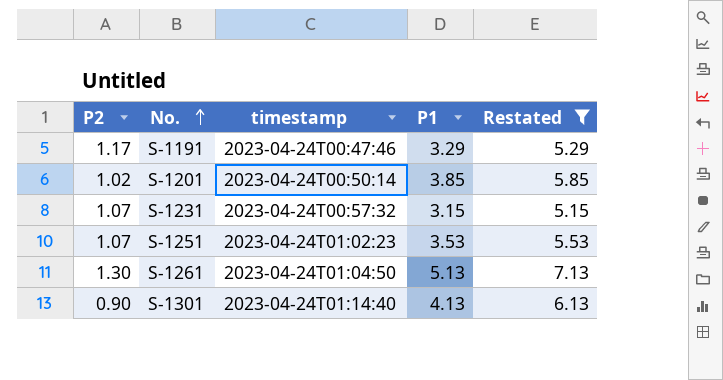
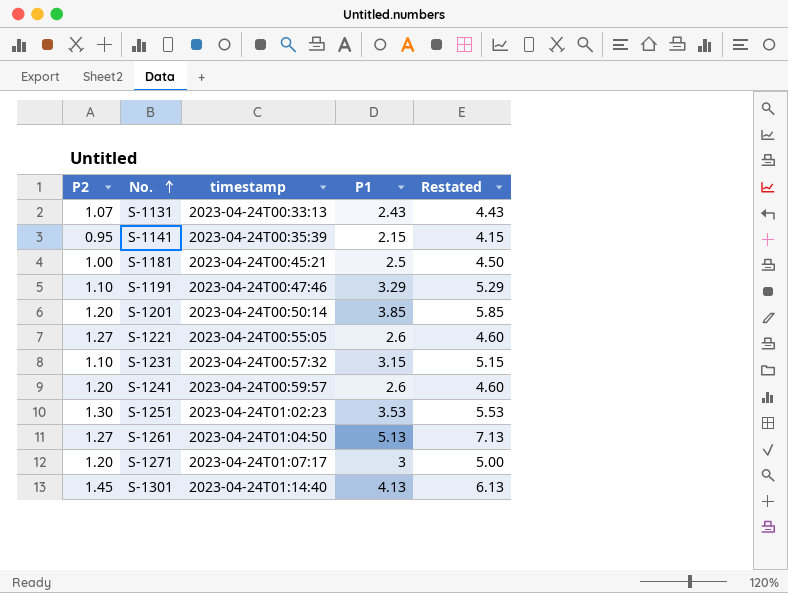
filter: Restated >= 5.15 -> none
S-1191 | P2: 1.17 -> 1.10
S-1201 | P2: 1.02 -> 1.20
S-1231 | P2: 1.07 -> 1.10
S-1251 | P2: 1.07 -> 1.30
S-1261 | P2: 1.30 -> 1.27
S-1301 | P2: 0.90 -> 1.45

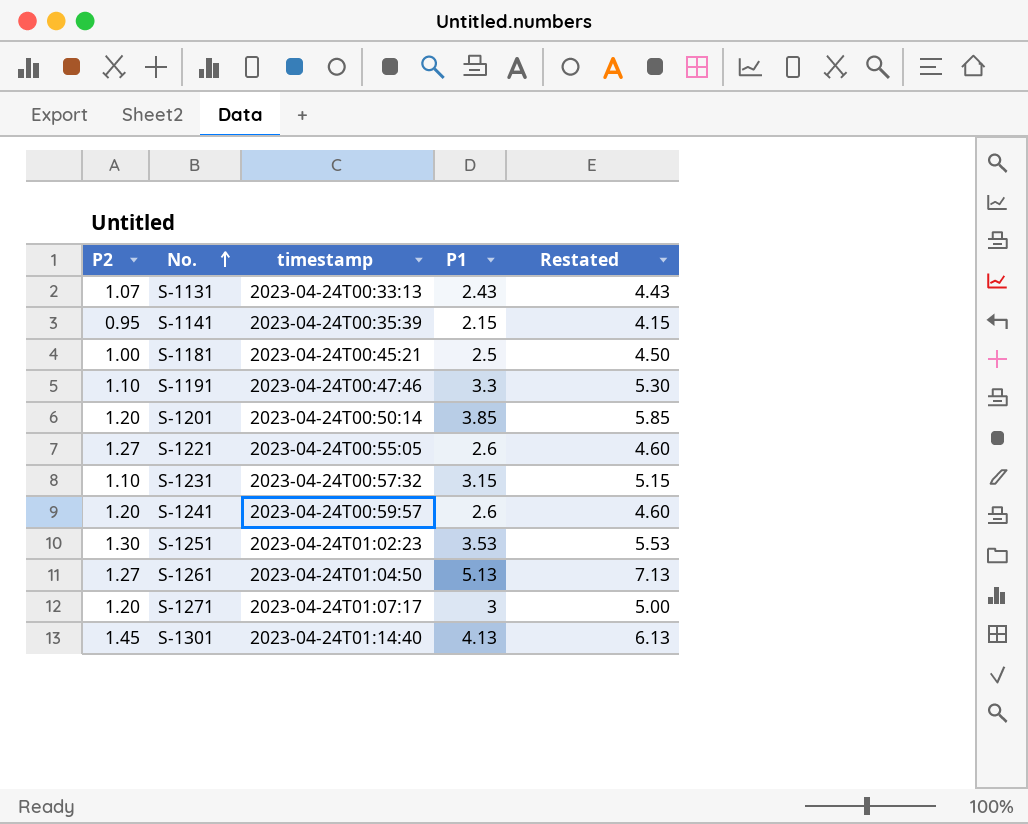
S-1191 | P1: 3.29 -> 3.3
S-1191 | Restated: 5.29 -> 5.30

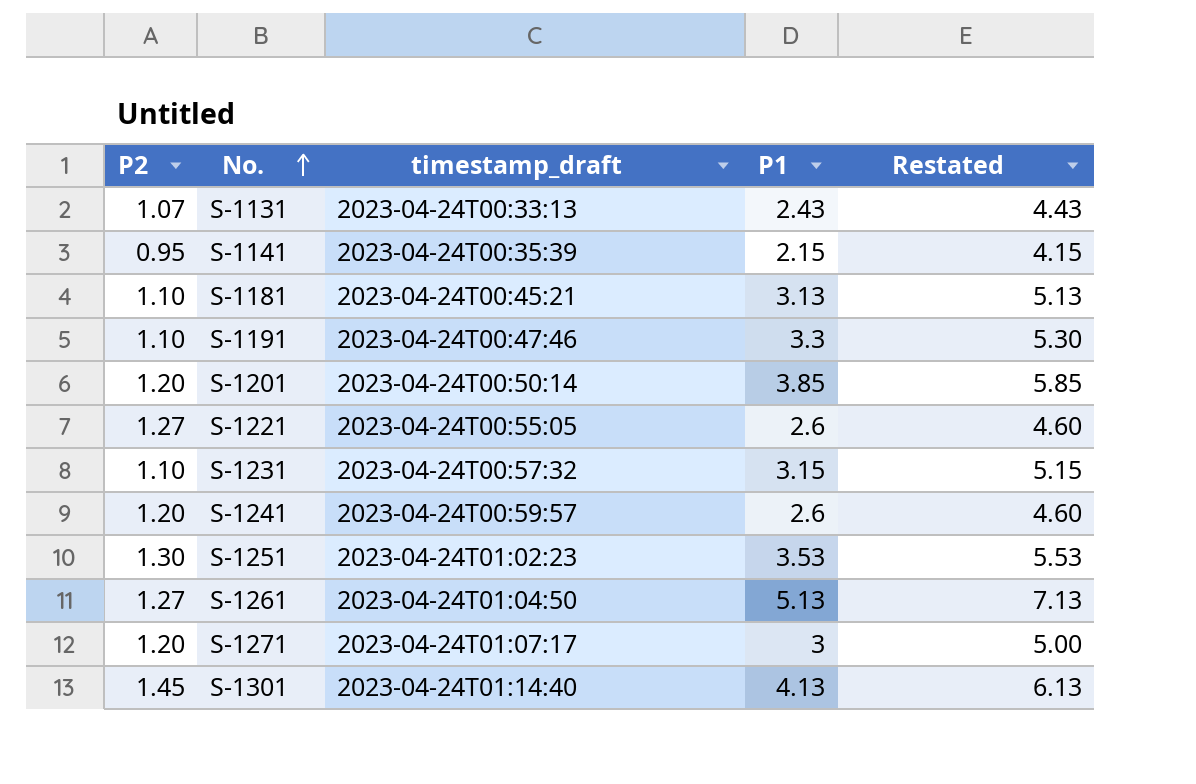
column name: timestamp -> timestamp_draft
S-1181 | P2: 1.00 -> 1.10
S-1181 | P1: 2.5 -> 3.13
S-1181 | Restated: 4.50 -> 5.13

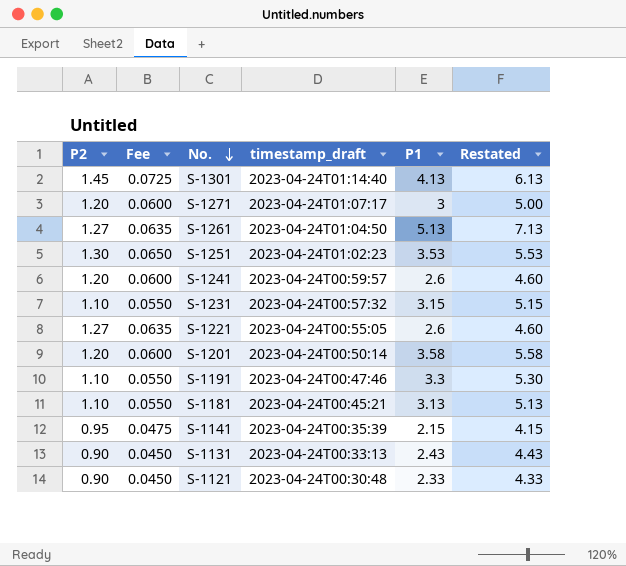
row order: No. ascending -> No. descending
column Fee | formula: none -> [P2] * 0.05
S-1201 | P1: 3.85 -> 3.58
S-1201 | Restated: 5.85 -> 5.58
S-1131 | P2: 1.07 -> 0.90
row S-1121: none -> 0.90 | 0.0450 | 2023-04-24T00:30:48 | 2.33 | 4.33

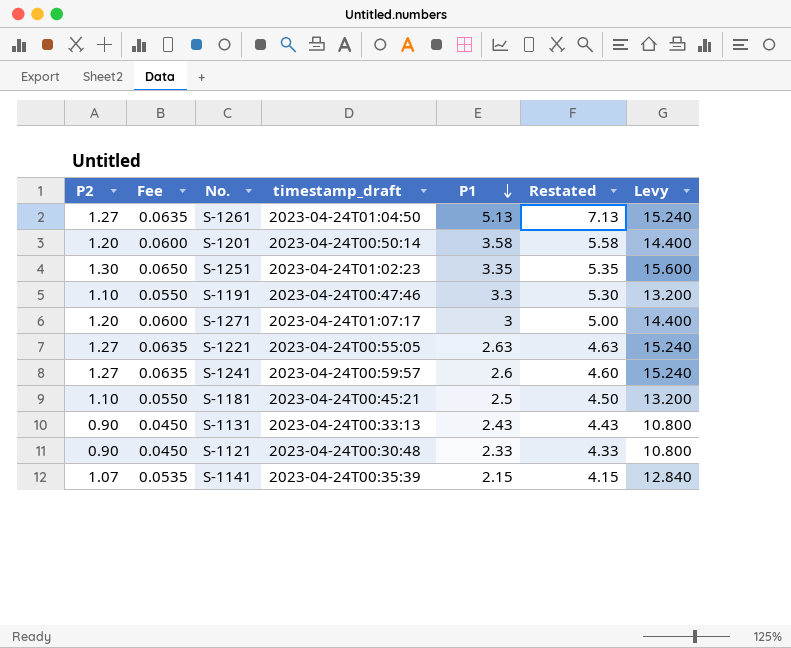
row order: No. descending -> P1 descending
column Levy | formula: none -> [P2] * 12
row S-1301: 1.45 | 0.0725 | 2023-04-24T01:14:40 | 4.13 | 6.13 -> none
row S-1231: 1.10 | 0.0550 | 2023-04-24T00:57:32 | 3.15 | 5.15 -> none
S-1251 | P1: 3.53 -> 3.35
S-1251 | Restated: 5.53 -> 5.35
S-1221 | P1: 2.6 -> 2.63
S-1221 | Restated: 4.60 -> 4.63
S-1241 | P2: 1.20 -> 1.27
S-1241 | Fee: 0.0600 -> 0.0635
S-1181 | P1: 3.13 -> 2.5
S-1181 | Restated: 5.13 -> 4.50
S-1141 | P2: 0.95 -> 1.07
S-1141 | Fee: 0.0475 -> 0.0535

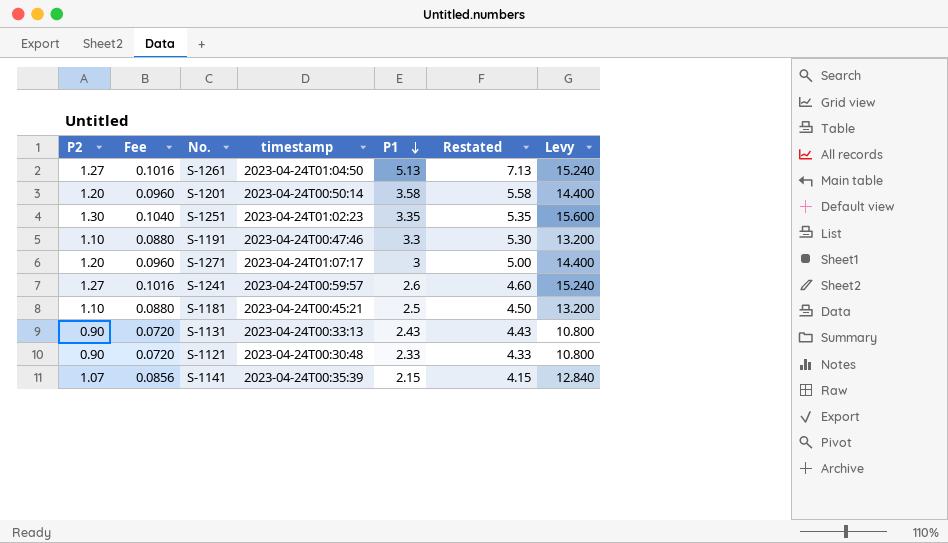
column Fee | formula: [P2] * 0.05 -> [P2] * 0.08
column name: timestamp_draft -> timestamp
row S-1221: 1.27 | 0.0635 | 2023-04-24T00:55:05 | 2.63 | 4.63 | 15.240 -> none

